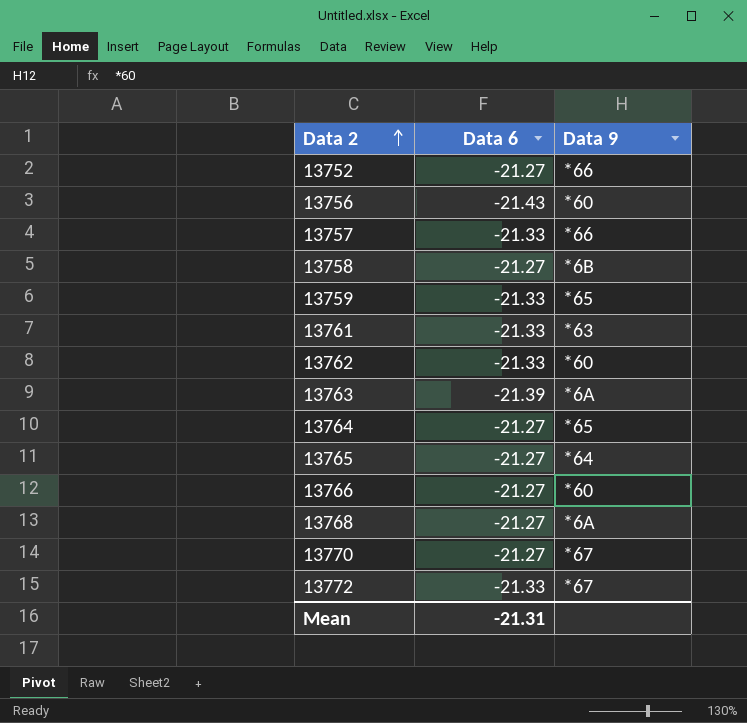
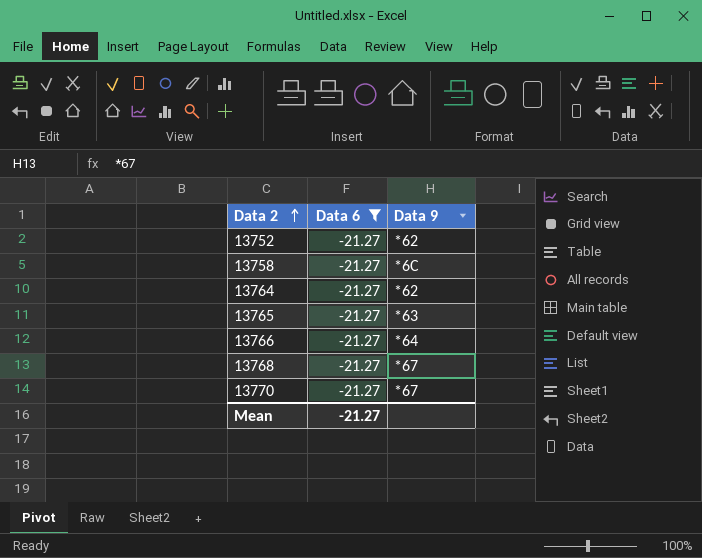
filter: none -> Data 6 = -21.27
13752 | Data 9: *66 -> *62
13758 | Data 9: *6B -> *6C
13764 | Data 9: *65 -> *62
13765 | Data 9: *64 -> *63
13766 | Data 9: *60 -> *64
13768 | Data 9: *6A -> *67
Mean | Data 6: -21.31 -> -21.27

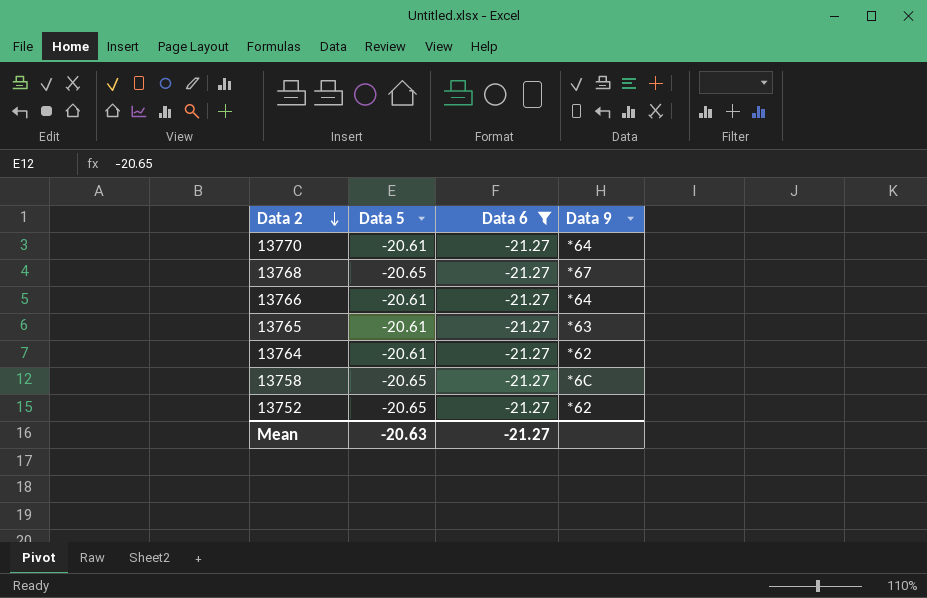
row order: Data 2 ascending -> Data 2 descending
column Data 5 | position: none -> 2
13770 | Data 9: *67 -> *64

